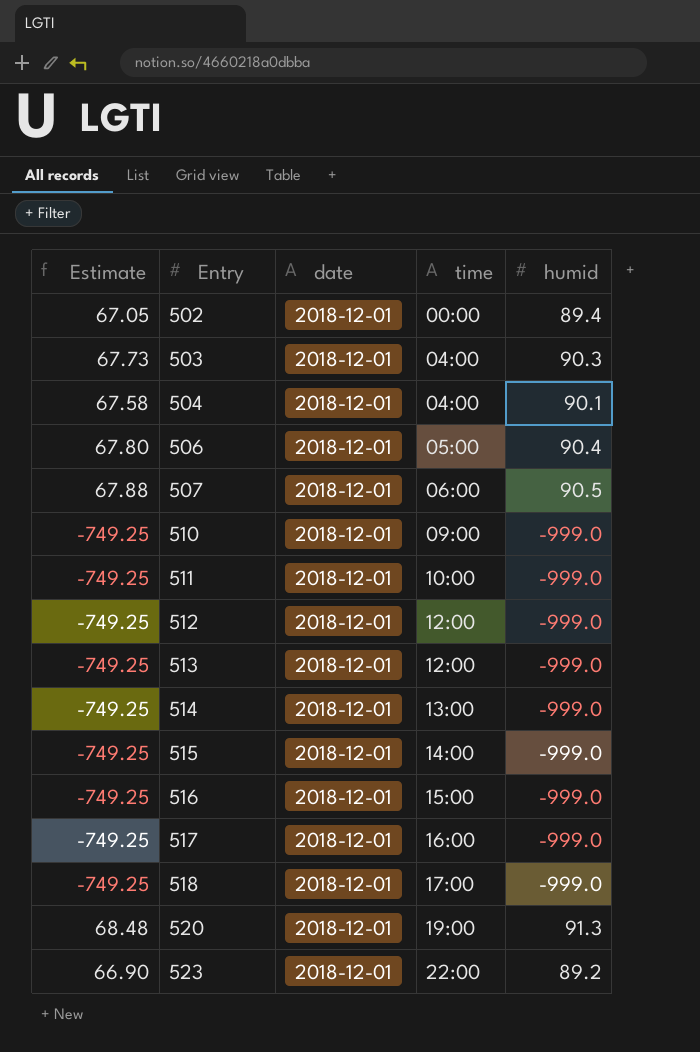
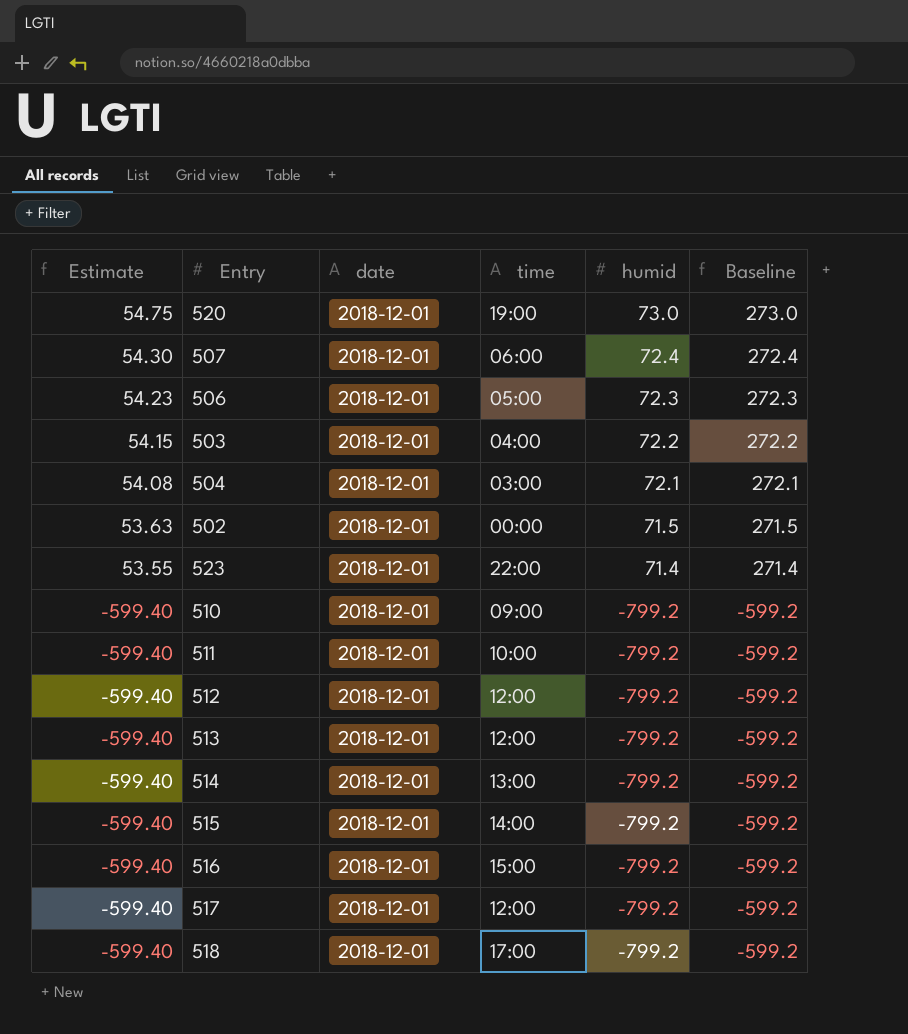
row order: Entry ascending -> Estimate descending
column Baseline | formula: none -> [humid] + 200
520 | Estimate: 68.48 -> 54.75
520 | humid: 91.3 -> 73.0
507 | Estimate: 67.88 -> 54.30
507 | humid: 90.5 -> 72.4
506 | Estimate: 67.80 -> 54.23
506 | humid: 90.4 -> 72.3
503 | Estimate: 67.73 -> 54.15
503 | humid: 90.3 -> 72.2
504 | Estimate: 67.58 -> 54.08
504 | time: 04:00 -> 03:00
504 | humid: 90.1 -> 72.1
502 | Estimate: 67.05 -> 53.63
502 | humid: 89.4 -> 71.5
523 | Estimate: 66.90 -> 53.55
523 | humid: 89.2 -> 71.4
510 | Estimate: -749.25 -> -599.40
510 | humid: -999.0 -> -799.2
511 | Estimate: -749.25 -> -599.40
511 | humid: -999.0 -> -799.2
512 | Estimate: -749.25 -> -599.40
512 | humid: -999.0 -> -799.2
513 | Estimate: -749.25 -> -599.40
513 | humid: -999.0 -> -799.2
514 | Estimate: -749.25 -> -599.40
514 | humid: -999.0 -> -799.2
515 | Estimate: -749.25 -> -599.40
515 | humid: -999.0 -> -799.2
516 | Estimate: -749.25 -> -599.40
516 | humid: -999.0 -> -799.2
517 | Estimate: -749.25 -> -599.40
517 | time: 16:00 -> 12:00
517 | humid: -999.0 -> -799.2
518 | Estimate: -749.25 -> -599.40
518 | humid: -999.0 -> -799.2

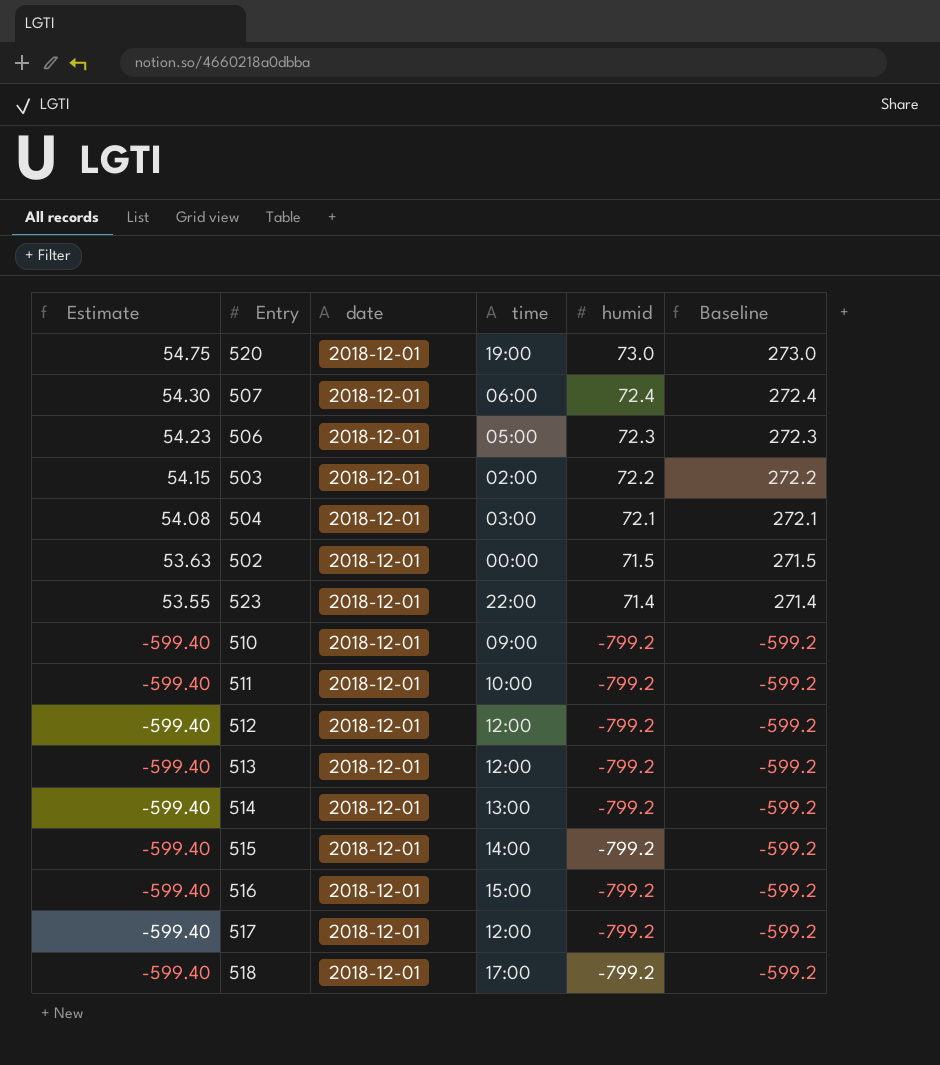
503 | time: 04:00 -> 02:00

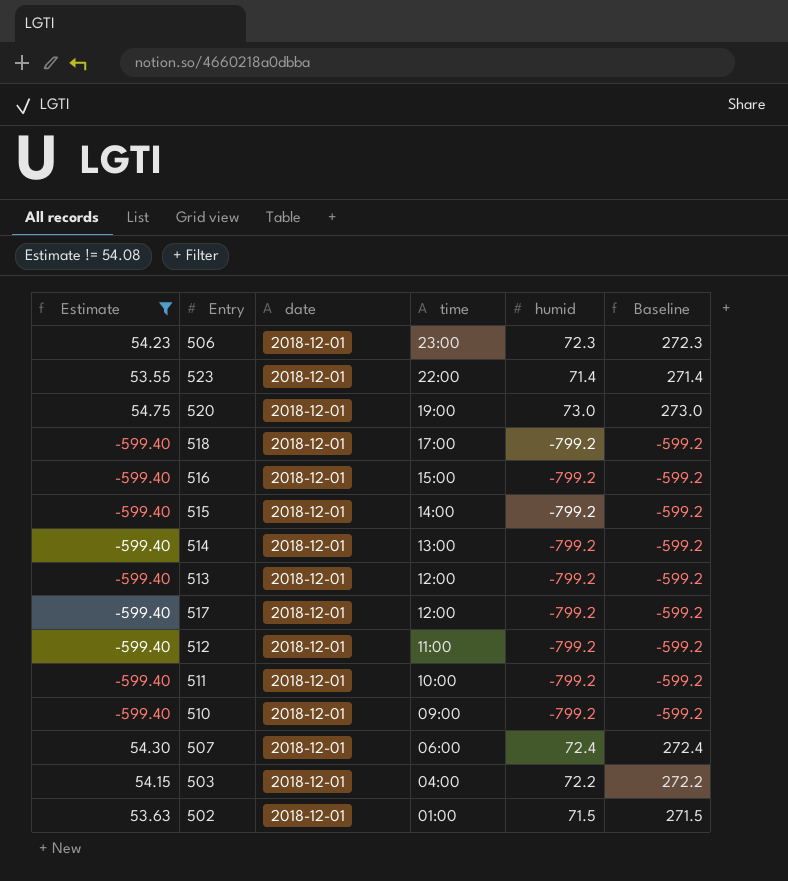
filter: none -> Estimate != 54.08
row order: Estimate descending -> time descending
506 | time: 05:00 -> 23:00
512 | time: 12:00 -> 11:00
503 | time: 02:00 -> 04:00
502 | time: 00:00 -> 01:00

